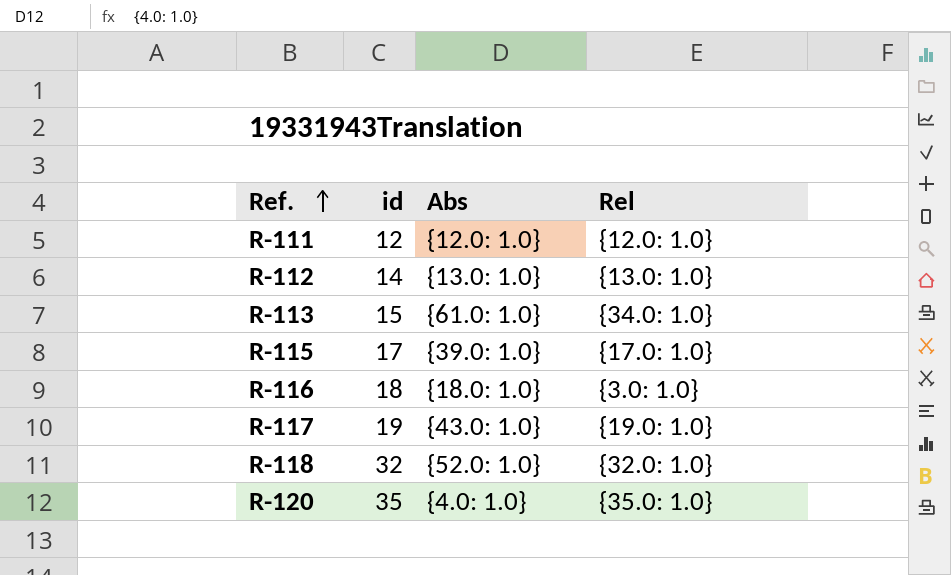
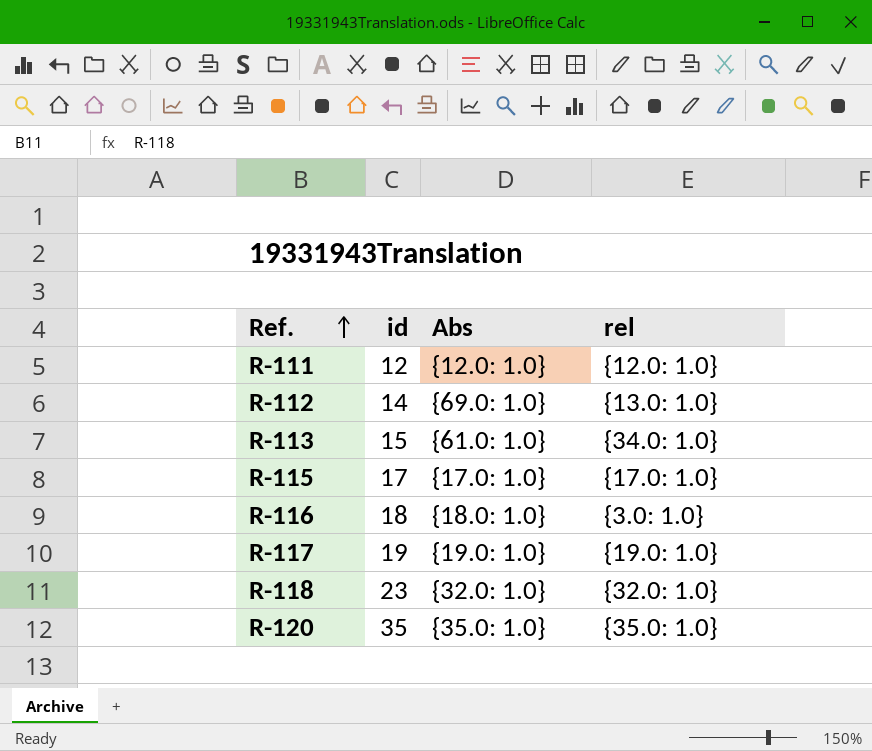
column name: Rel -> rel
R-112 | Abs: {13.0: 1.0} -> {69.0: 1.0}
R-115 | Abs: {39.0: 1.0} -> {17.0: 1.0}
R-117 | Abs: {43.0: 1.0} -> {19.0: 1.0}
R-118 | id: 32 -> 23
R-118 | Abs: {52.0: 1.0} -> {32.0: 1.0}
R-120 | Abs: {4.0: 1.0} -> {35.0: 1.0}

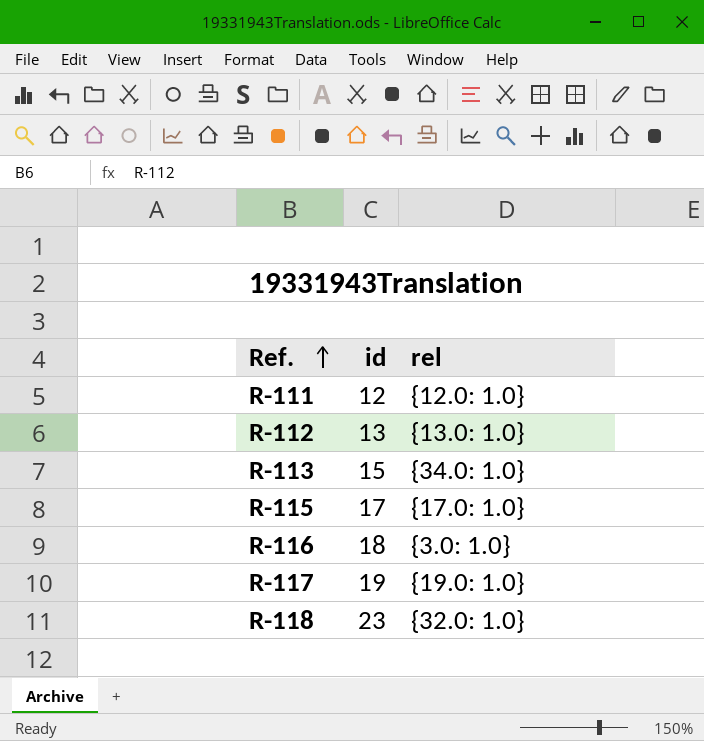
column Abs | position: 3 -> none
row R-120: 35 | {35.0: 1.0} | {35.0: 1.0} -> none
R-112 | id: 14 -> 13

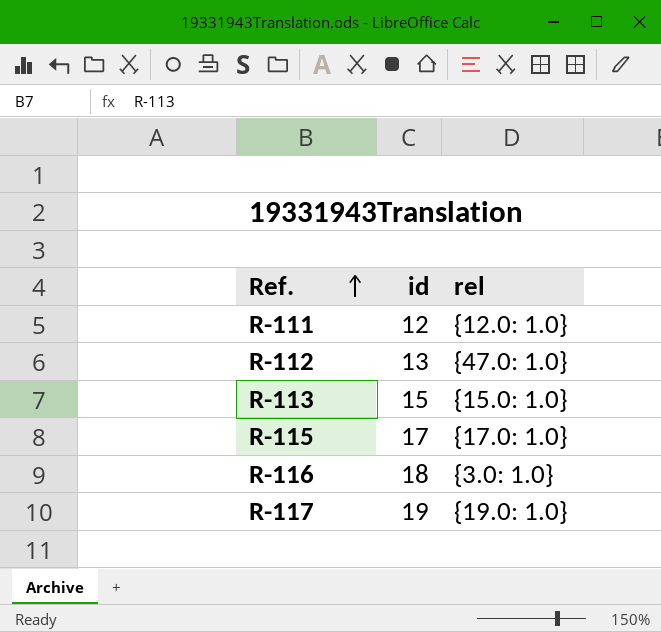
row R-118: 23 | {32.0: 1.0} -> none
R-112 | rel: {13.0: 1.0} -> {47.0: 1.0}
R-113 | rel: {34.0: 1.0} -> {15.0: 1.0}

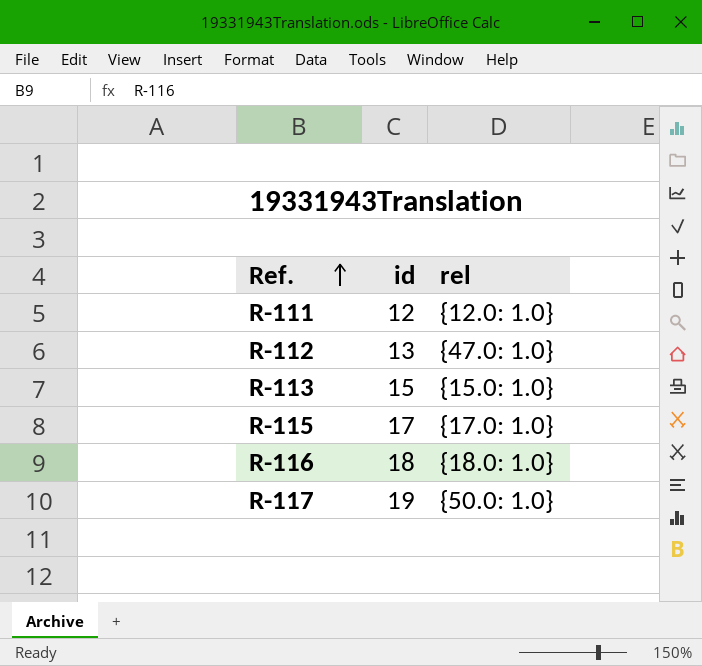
R-116 | rel: {3.0: 1.0} -> {18.0: 1.0}
R-117 | rel: {19.0: 1.0} -> {50.0: 1.0}

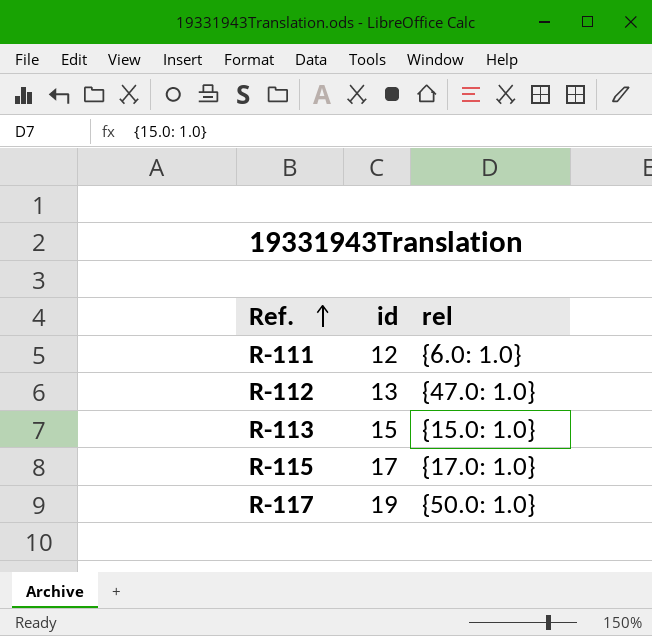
row R-116: 18 | {18.0: 1.0} -> none
R-111 | rel: {12.0: 1.0} -> {6.0: 1.0}

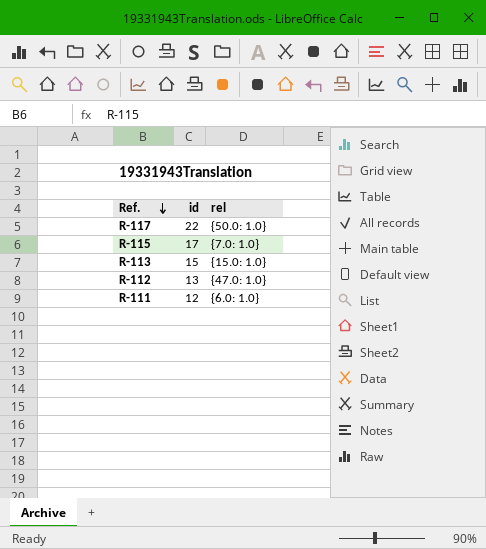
row order: Ref. ascending -> Ref. descending
R-117 | id: 19 -> 22
R-115 | rel: {17.0: 1.0} -> {7.0: 1.0}

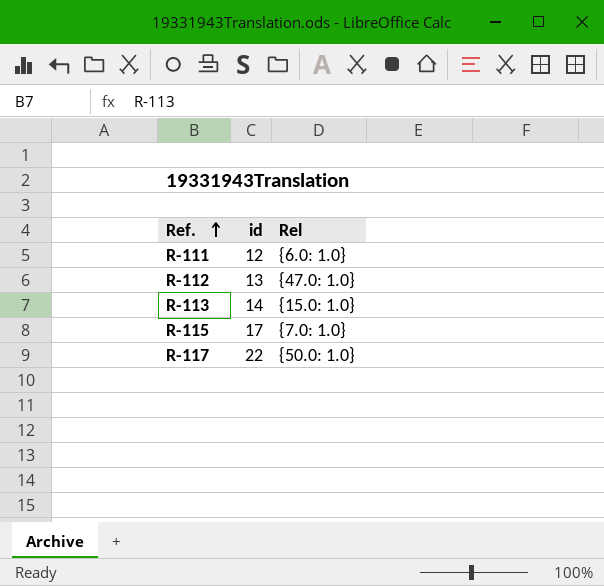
row order: Ref. descending -> Ref. ascending
column name: rel -> Rel
R-113 | id: 15 -> 14

